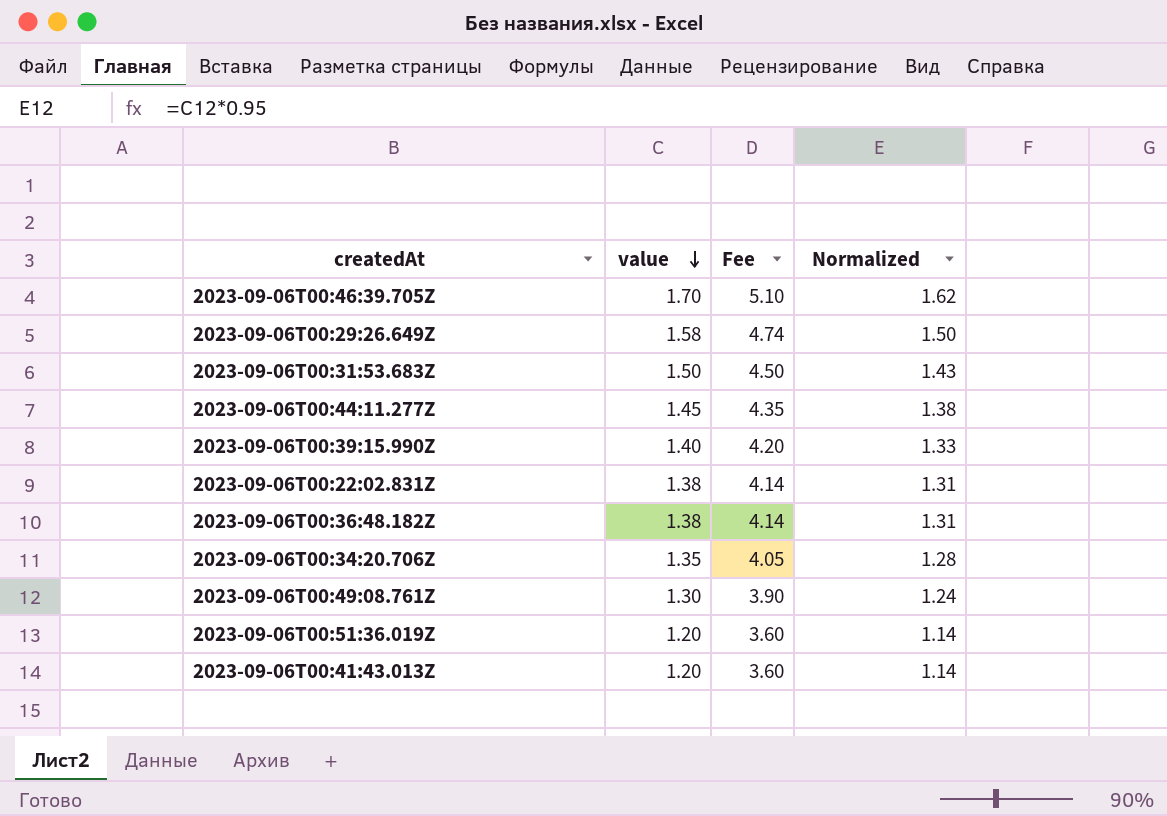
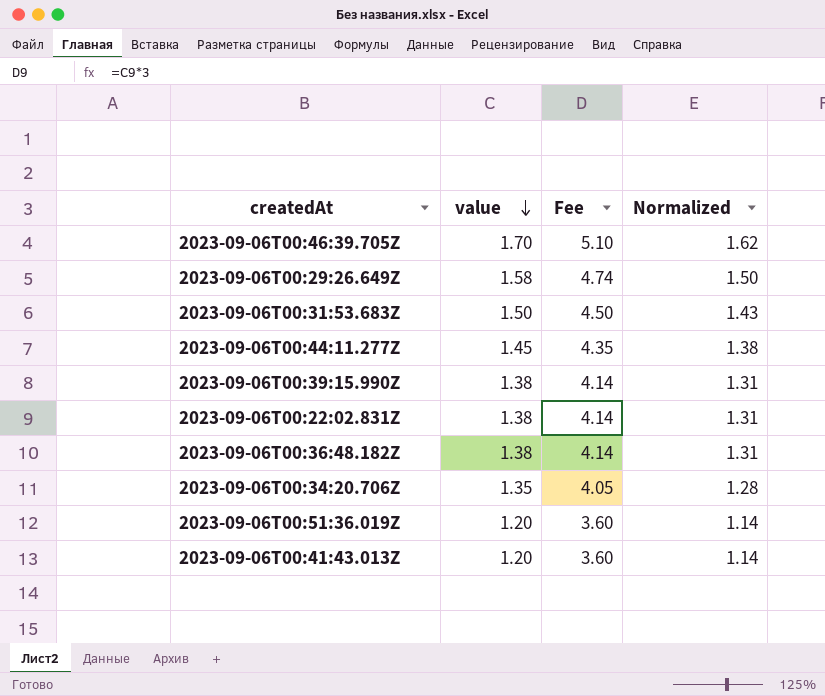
row 2023-09-06T00:49:08.761Z: 1.30 | 3.90 | 1.24 -> none
2023-09-06T00:39:15.990Z | value: 1.40 -> 1.38
2023-09-06T00:39:15.990Z | Fee: 4.20 -> 4.14
2023-09-06T00:39:15.990Z | Normalized: 1.33 -> 1.31

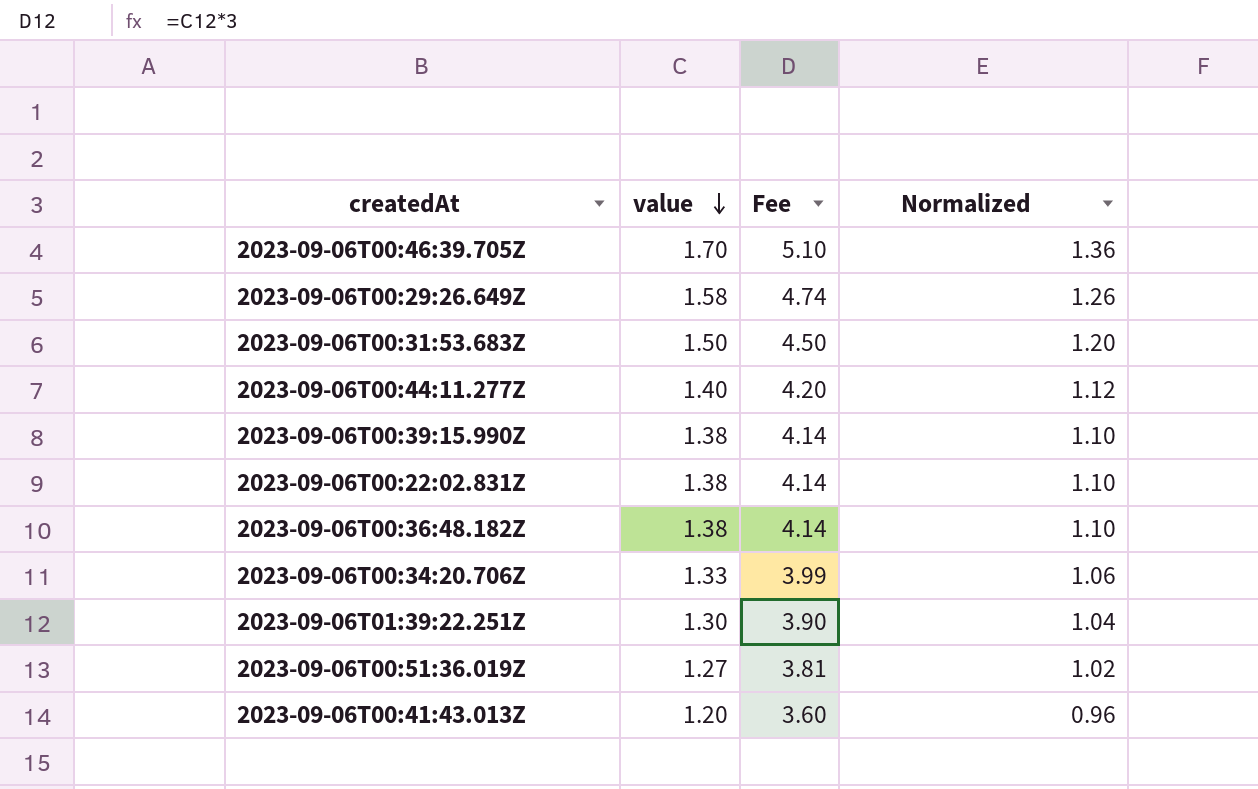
column Normalized | formula: [value] * 0.95 -> [value] * 0.8
2023-09-06T00:44:11.277Z | value: 1.45 -> 1.40
2023-09-06T00:44:11.277Z | Fee: 4.35 -> 4.20
2023-09-06T00:34:20.706Z | value: 1.35 -> 1.33
2023-09-06T00:34:20.706Z | Fee: 4.05 -> 3.99
row 2023-09-06T01:39:22.251Z: none -> 1.30 | 3.90 | 1.04
2023-09-06T00:51:36.019Z | value: 1.20 -> 1.27
2023-09-06T00:51:36.019Z | Fee: 3.60 -> 3.81

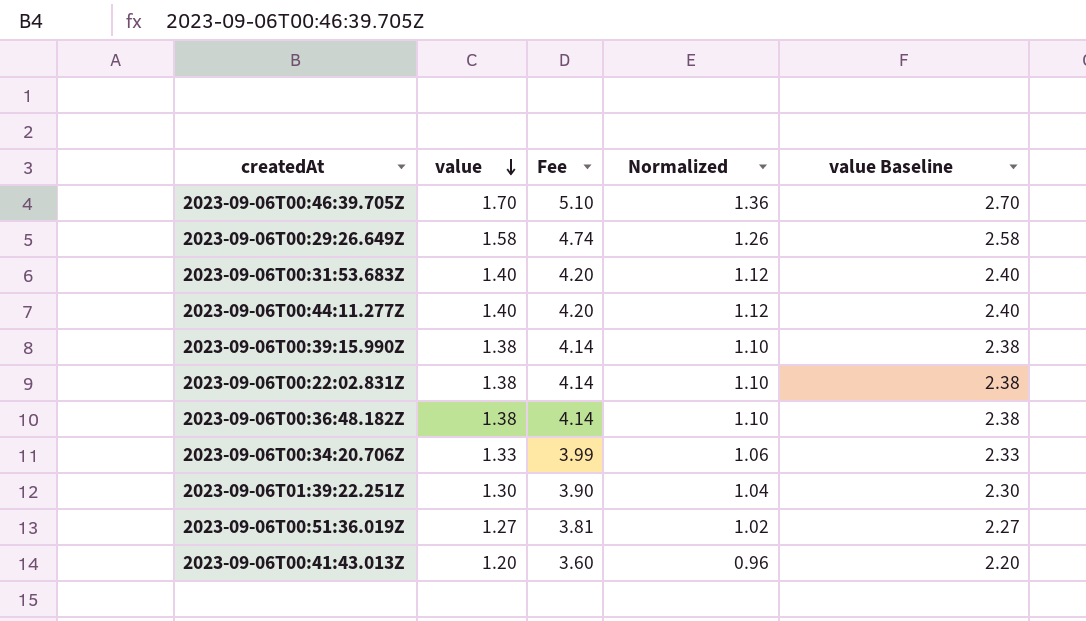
column value Baseline | formula: none -> [value] + 1
2023-09-06T00:31:53.683Z | value: 1.50 -> 1.40
2023-09-06T00:31:53.683Z | Fee: 4.50 -> 4.20
2023-09-06T00:31:53.683Z | Normalized: 1.20 -> 1.12

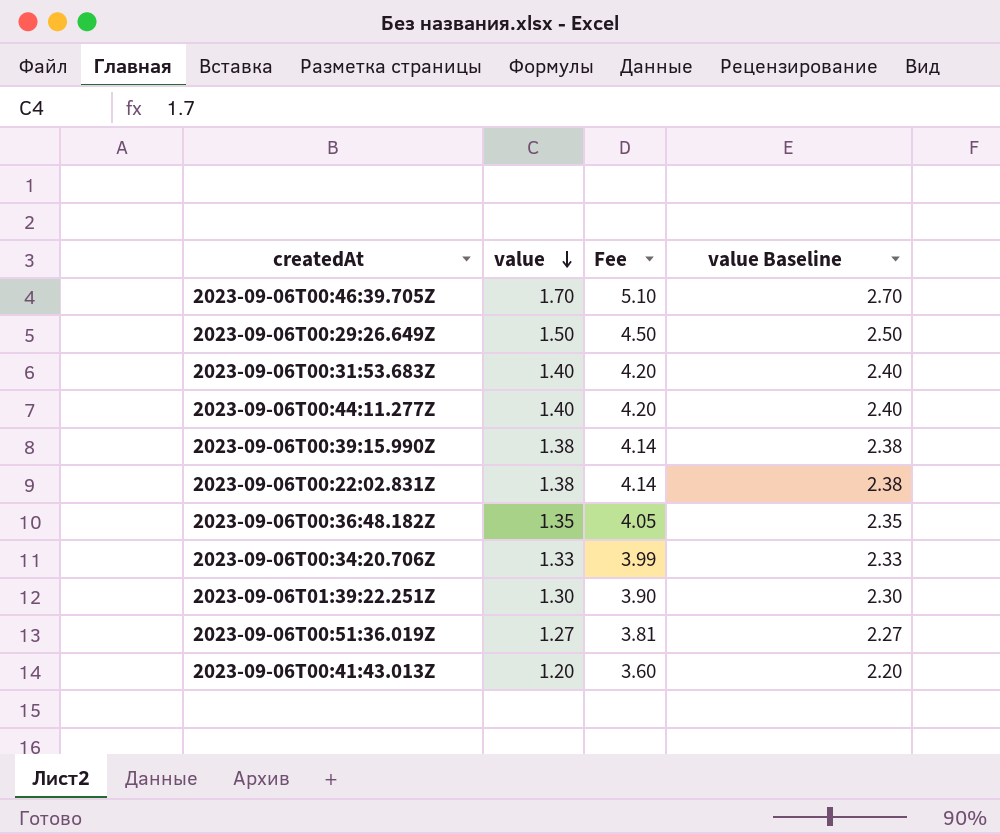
column Normalized | formula: [value] * 0.8 -> none
2023-09-06T00:29:26.649Z | value: 1.58 -> 1.50
2023-09-06T00:29:26.649Z | Fee: 4.74 -> 4.50
2023-09-06T00:29:26.649Z | value Baseline: 2.58 -> 2.50
2023-09-06T00:36:48.182Z | value: 1.38 -> 1.35
2023-09-06T00:36:48.182Z | Fee: 4.14 -> 4.05
2023-09-06T00:36:48.182Z | value Baseline: 2.38 -> 2.35

